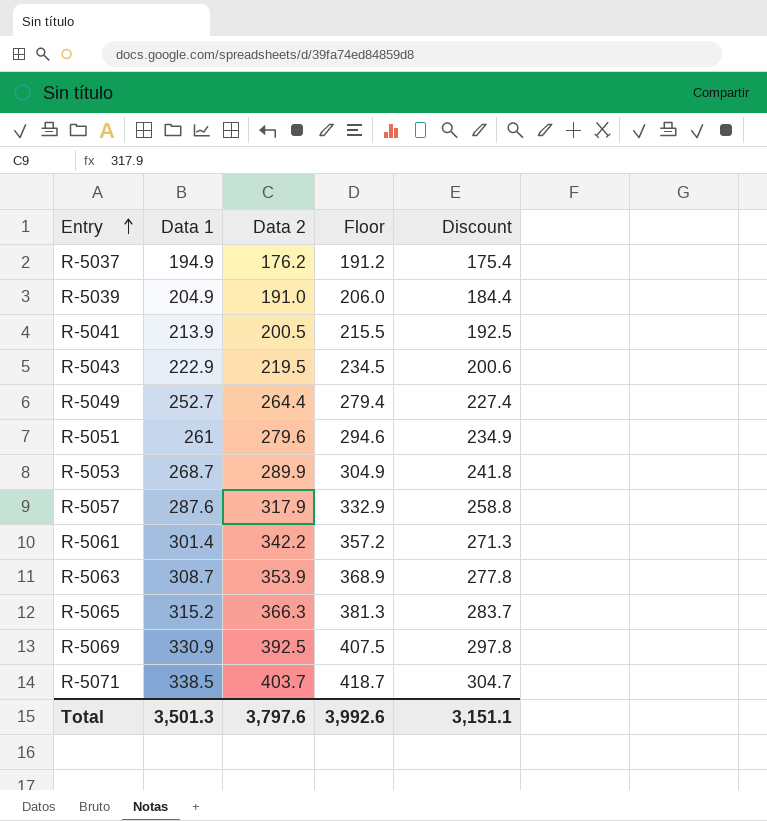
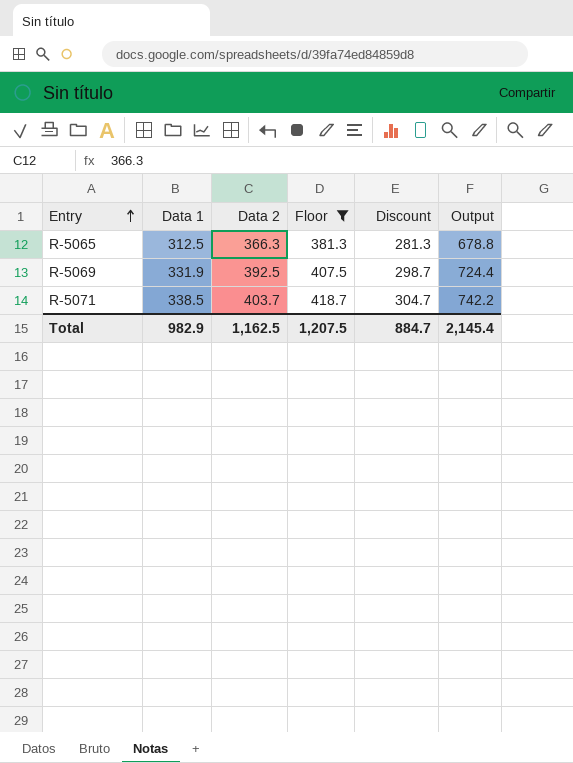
filter: none -> Floor >= 381.3
column Output | formula: none -> [Data 1] + [Data 2]
R-5065 | Data 1: 315.2 -> 312.5
R-5065 | Discount: 283.7 -> 281.3
R-5069 | Data 1: 330.9 -> 331.9
R-5069 | Discount: 297.8 -> 298.7
Total | Data 1: 3,501.3 -> 982.9
Total | Data 2: 3,797.6 -> 1,162.5
Total | Floor: 3,992.6 -> 1,207.5
Total | Discount: 3,151.1 -> 884.7

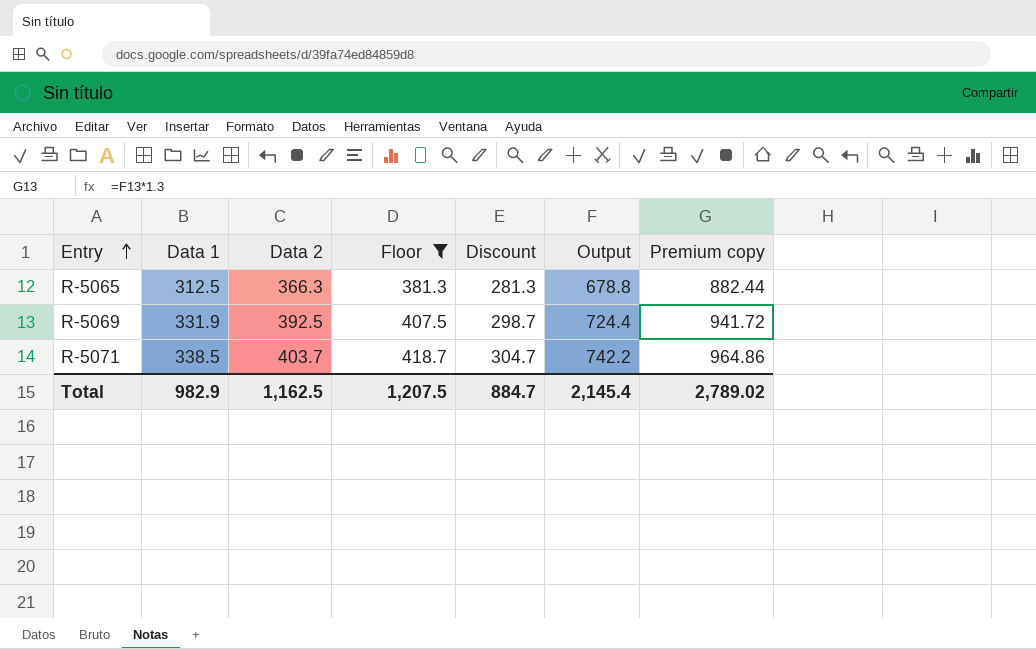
column Premium copy | formula: none -> [Output] * 1.3

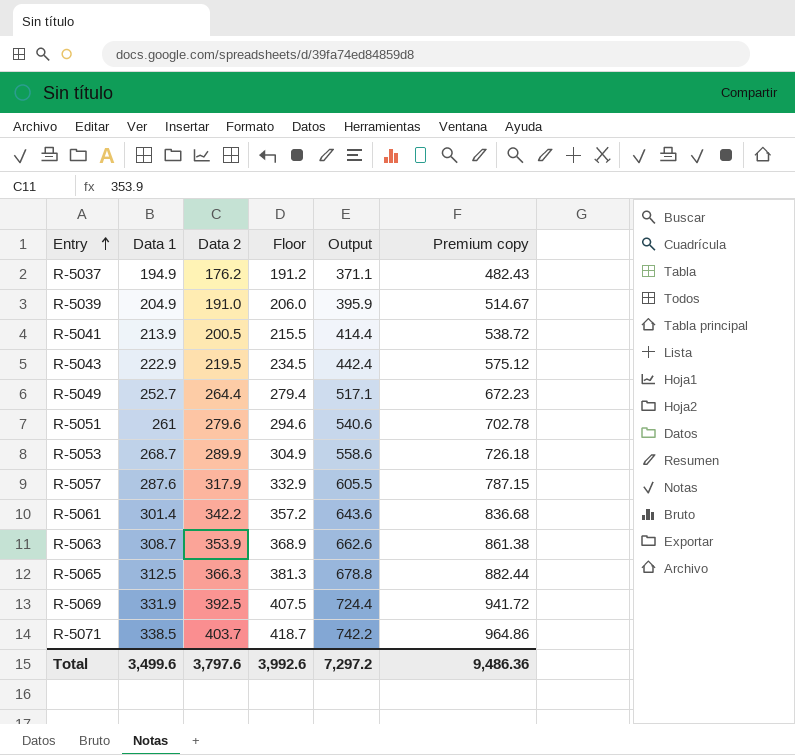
filter: Floor >= 381.3 -> none
column Discount | formula: [Data 1] * 0.9 -> none
Total | Data 1: 982.9 -> 3,499.6
Total | Data 2: 1,162.5 -> 3,797.6
Total | Floor: 1,207.5 -> 3,992.6
Total | Output: 2,145.4 -> 7,297.2
Total | Premium copy: 2,789.02 -> 9,486.36

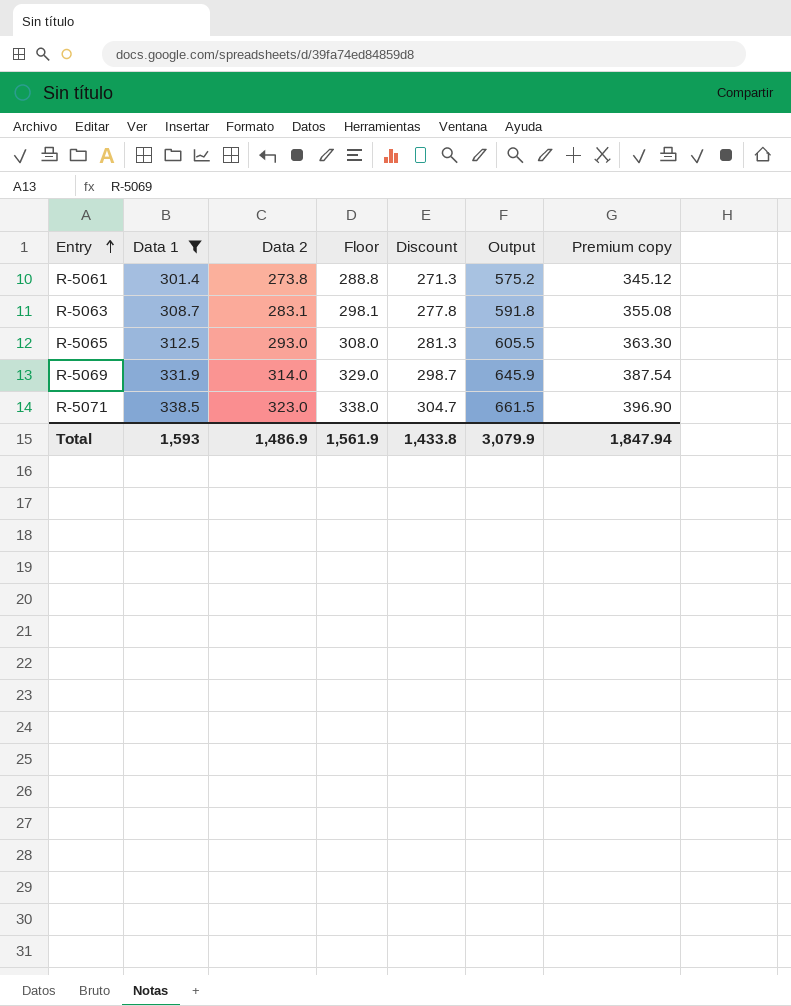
filter: none -> Data 1 >= 301.4
column Discount | formula: none -> [Data 1] * 0.9
column Premium copy | formula: [Output] * 1.3 -> [Output] * 0.6
R-5061 | Data 2: 342.2 -> 273.8
R-5061 | Floor: 357.2 -> 288.8
R-5061 | Output: 643.6 -> 575.2
R-5063 | Data 2: 353.9 -> 283.1
R-5063 | Floor: 368.9 -> 298.1
R-5063 | Output: 662.6 -> 591.8
R-5065 | Data 2: 366.3 -> 293.0
R-5065 | Floor: 381.3 -> 308.0
R-5065 | Output: 678.8 -> 605.5
R-5069 | Data 2: 392.5 -> 314.0
R-5069 | Floor: 407.5 -> 329.0
R-5069 | Output: 724.4 -> 645.9
R-5071 | Data 2: 403.7 -> 323.0
R-5071 | Floor: 418.7 -> 338.0
R-5071 | Output: 742.2 -> 661.5
Total | Data 1: 3,499.6 -> 1,593
Total | Data 2: 3,797.6 -> 1,486.9
Total | Floor: 3,992.6 -> 1,561.9
Total | Output: 7,297.2 -> 3,079.9
Total | Premium copy: 9,486.36 -> 1,847.94

